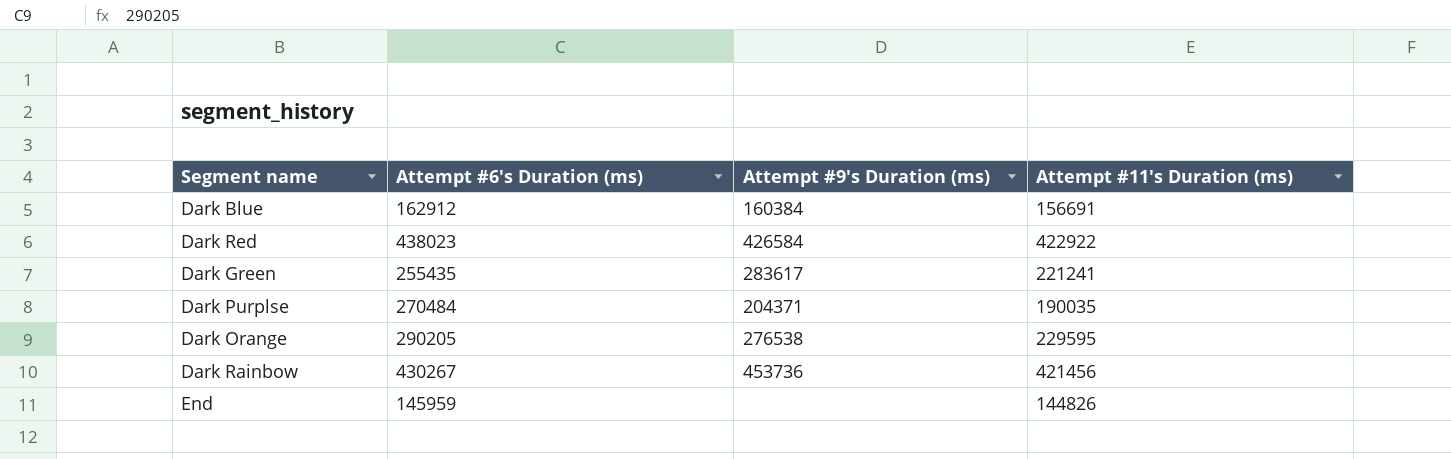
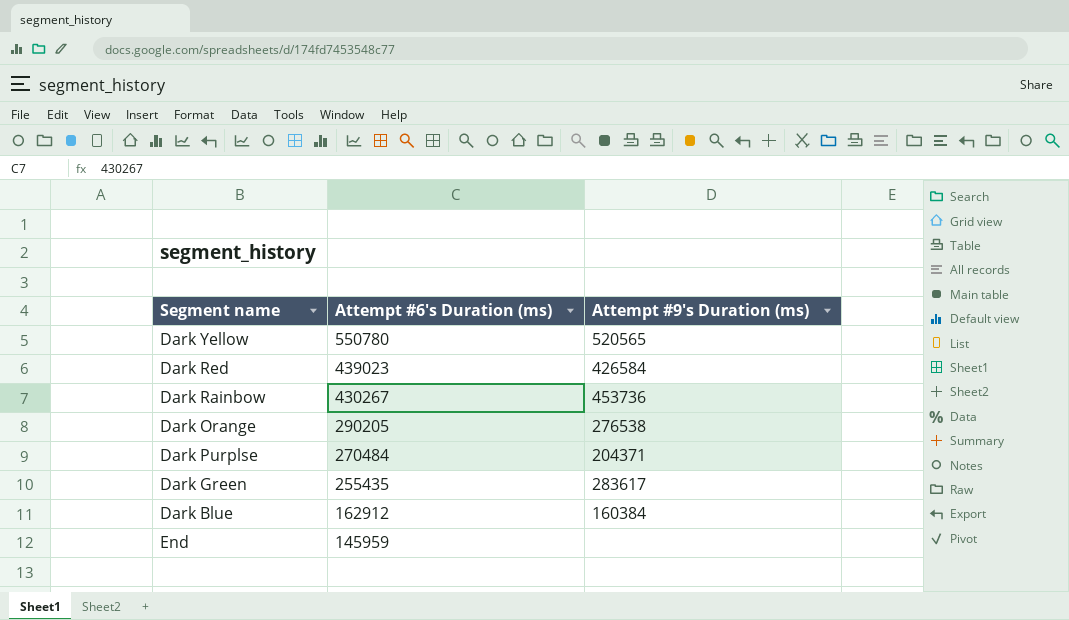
row order: none -> Attempt #6's Duration (ms) descending
column Attempt #11's Duration (ms) | position: 4 -> none
row Dark Yellow: none -> 550780 | 520565
Dark Red | Attempt #6's Duration (ms): 438023 -> 439023

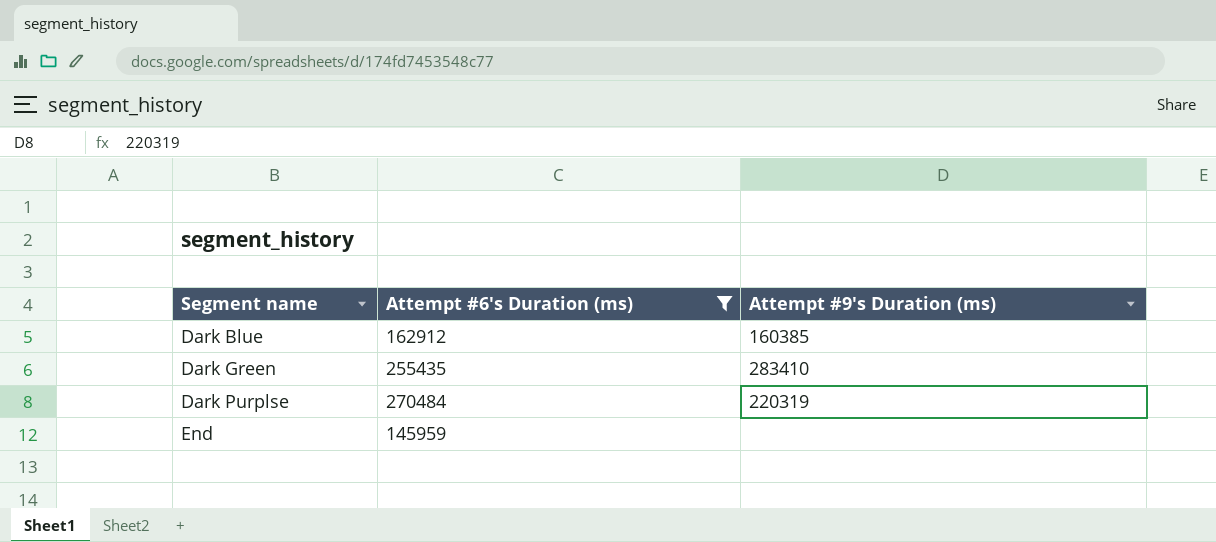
filter: none -> Attempt #6's Duration (ms) <= 270484
row order: Attempt #6's Duration (ms) descending -> Segment name ascending
Dark Blue | Attempt #9's Duration (ms): 160384 -> 160385
Dark Green | Attempt #9's Duration (ms): 283617 -> 283410
Dark Purplse | Attempt #9's Duration (ms): 204371 -> 220319

